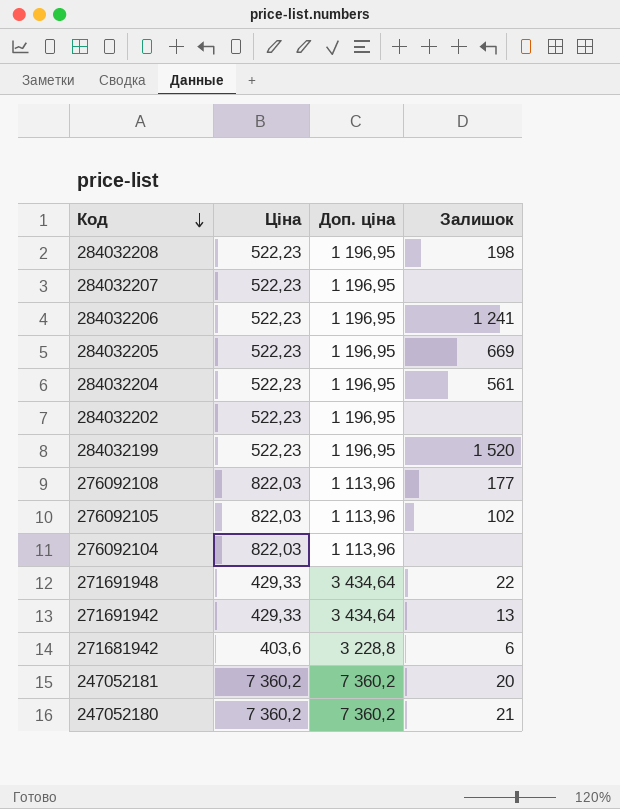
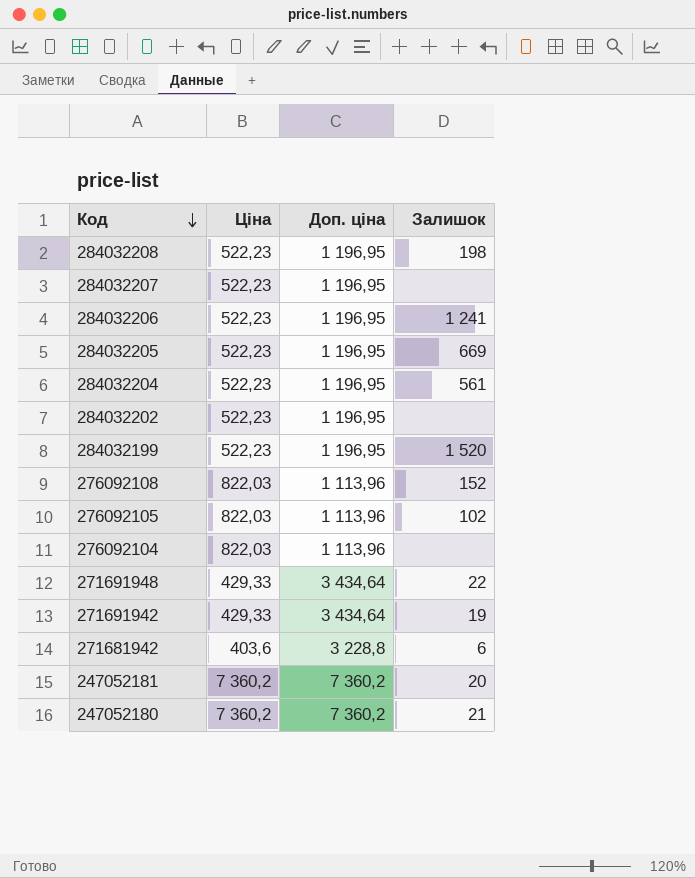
276092108 | Залишок: 177 -> 152
271691942 | Залишок: 13 -> 19

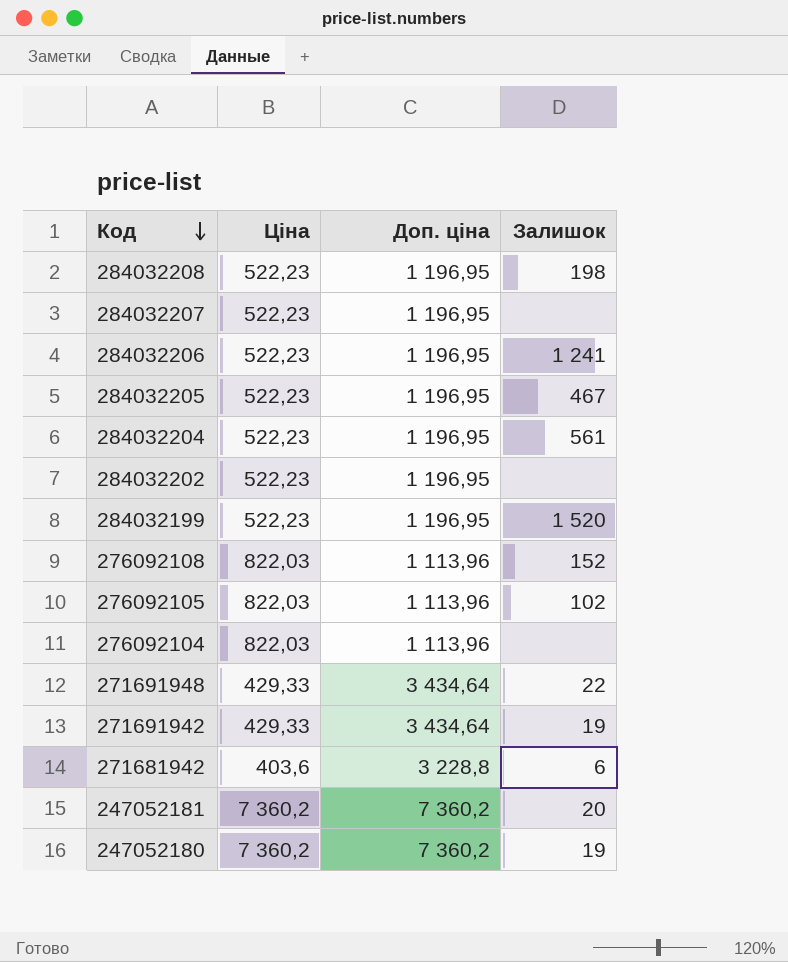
284032205 | Залишок: 669 -> 467
247052180 | Залишок: 21 -> 19

